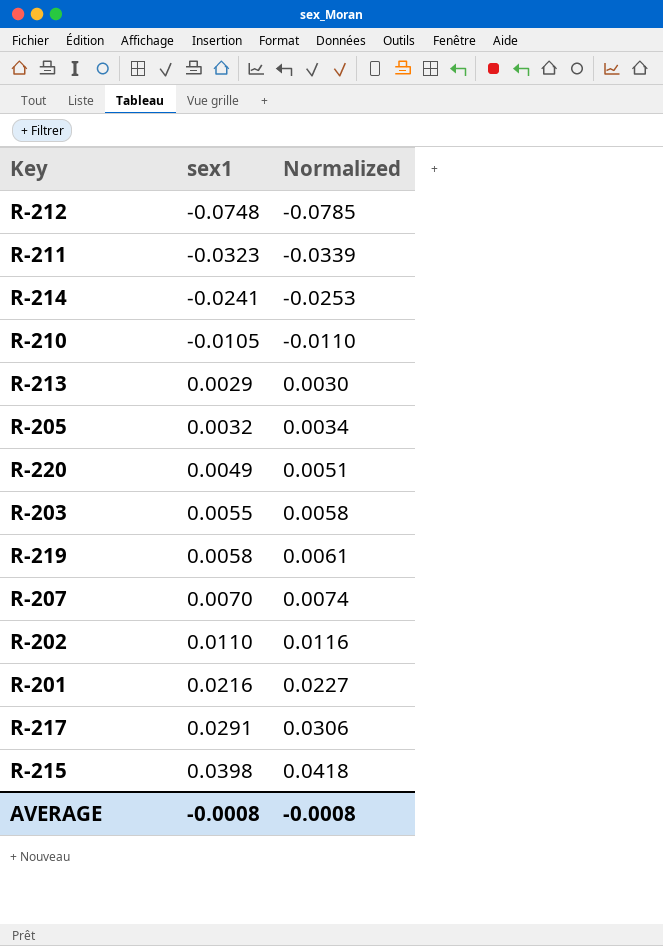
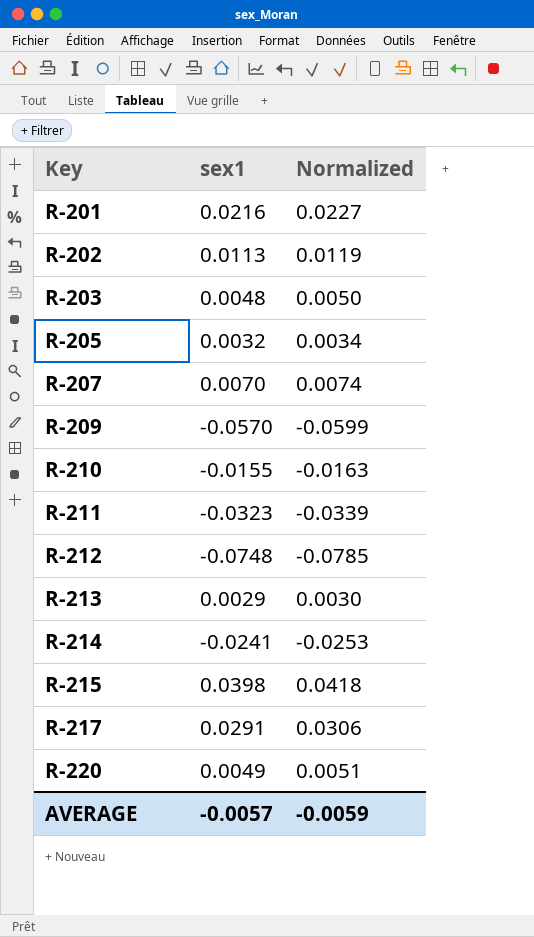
row order: sex1 ascending -> Key ascending
row R-219: 0.0058 | 0.0061 -> none
R-202 | sex1: 0.0110 -> 0.0113
R-202 | Normalized: 0.0116 -> 0.0119
R-203 | sex1: 0.0055 -> 0.0048
R-203 | Normalized: 0.0058 -> 0.0050
row R-209: none -> -0.0570 | -0.0599
R-210 | sex1: -0.0105 -> -0.0155
R-210 | Normalized: -0.0110 -> -0.0163
AVERAGE | sex1: -0.0008 -> -0.0057
AVERAGE | Normalized: -0.0008 -> -0.0059

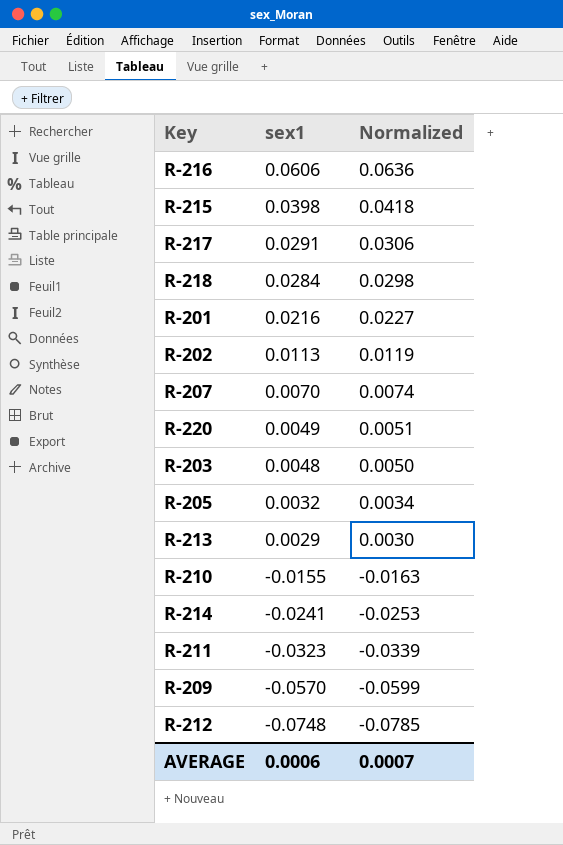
row order: Key ascending -> sex1 descending
row R-216: none -> 0.0606 | 0.0636
row R-218: none -> 0.0284 | 0.0298
AVERAGE | sex1: -0.0057 -> 0.0006
AVERAGE | Normalized: -0.0059 -> 0.0007

